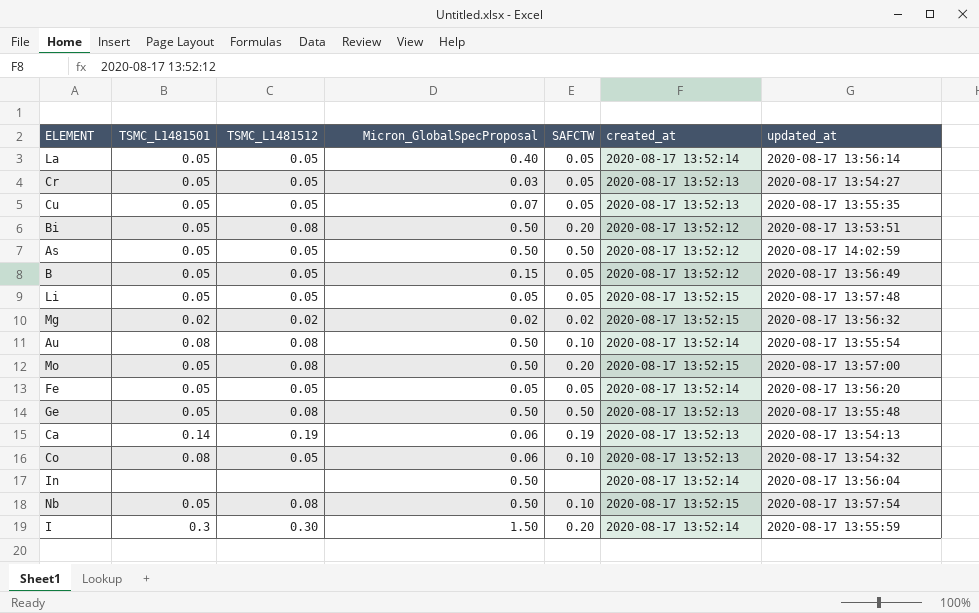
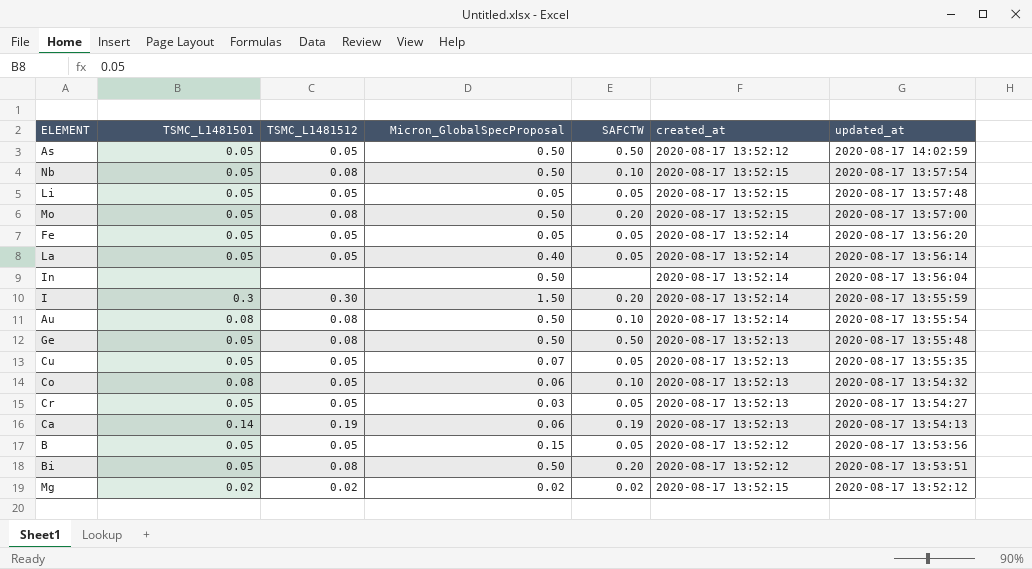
row order: none -> updated_at descending
B | updated_at: 2020-08-17 13:56:49 -> 2020-08-17 13:53:56
Mg | updated_at: 2020-08-17 13:56:32 -> 2020-08-17 13:52:12

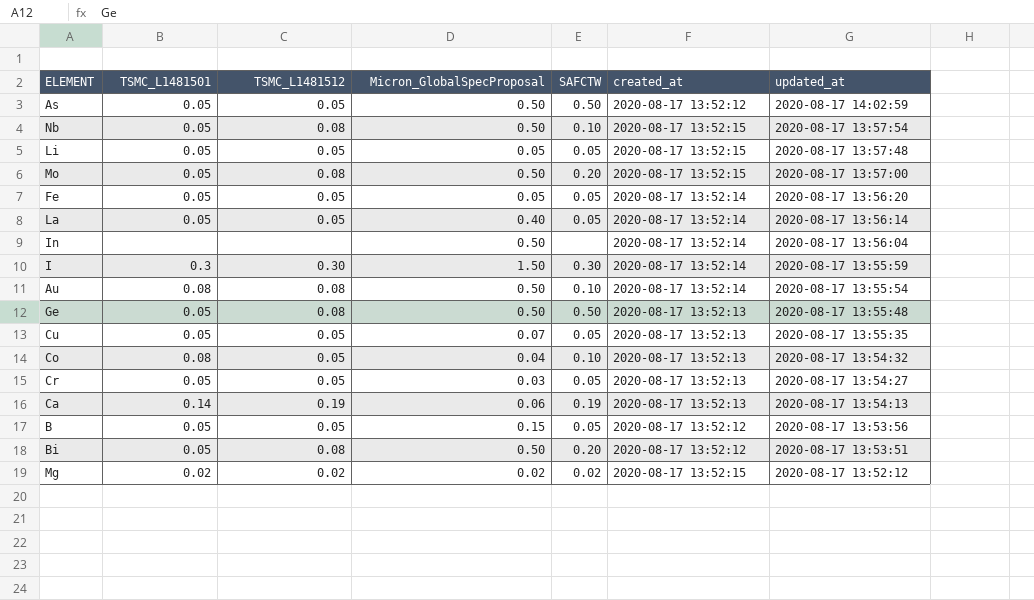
I | SAFCTW: 0.20 -> 0.30
Co | Micron_GlobalSpecProposal: 0.06 -> 0.04

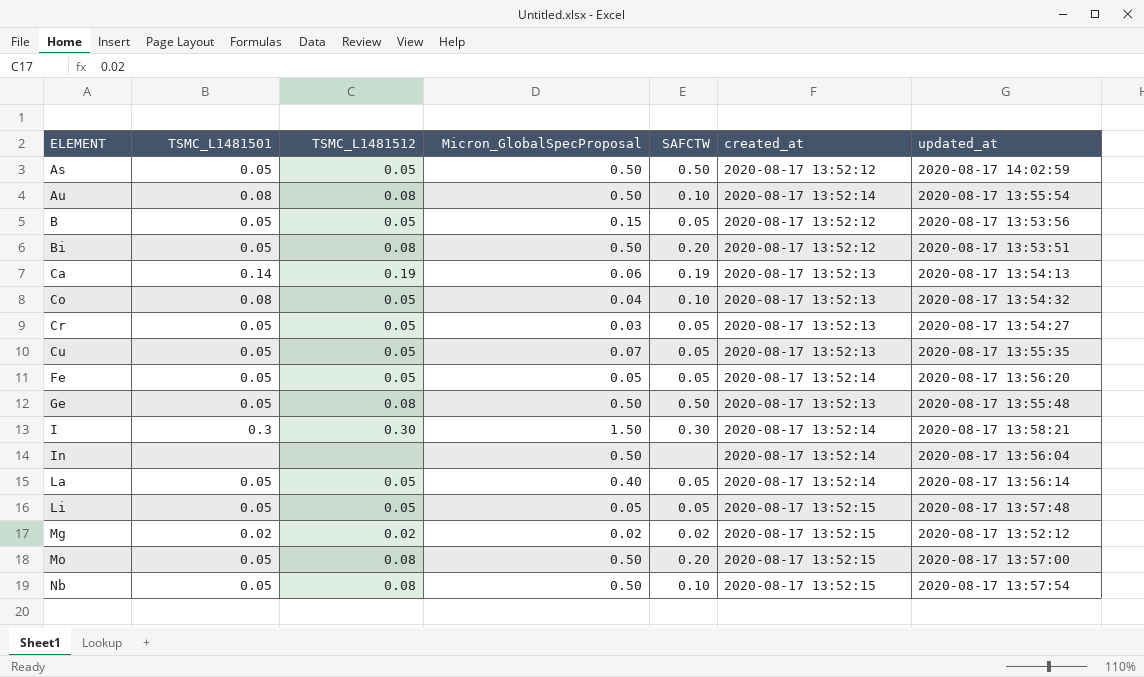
row order: updated_at descending -> ELEMENT ascending
I | updated_at: 2020-08-17 13:55:59 -> 2020-08-17 13:58:21

